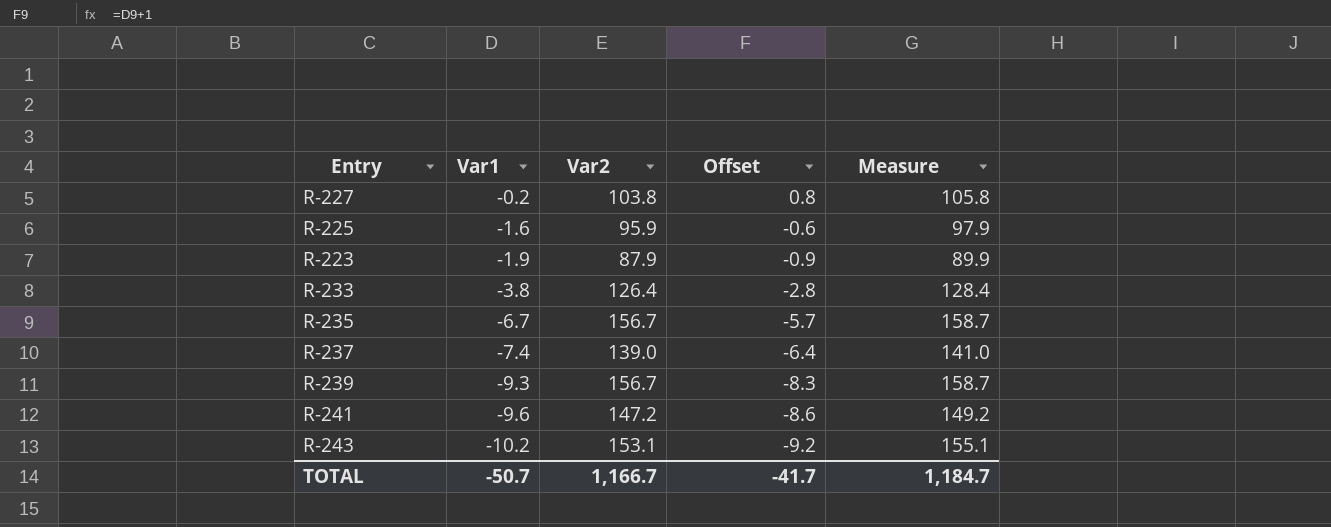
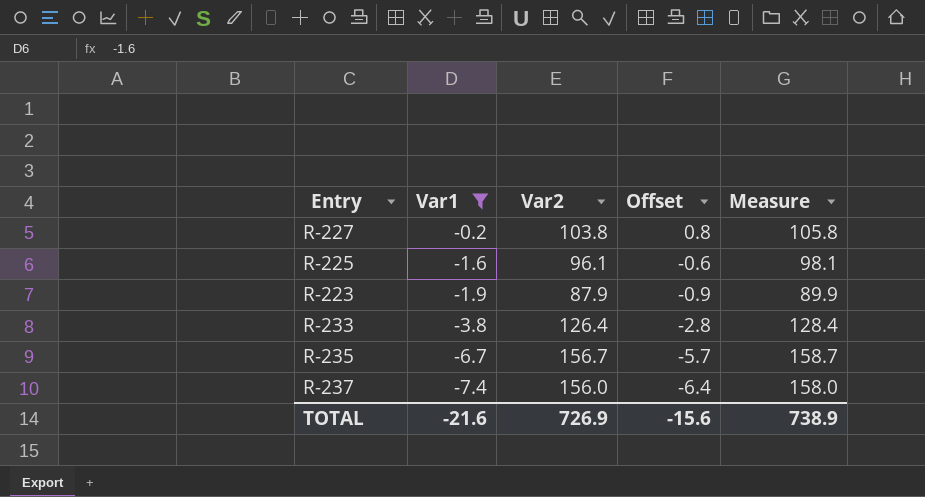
filter: none -> Var1 >= -7.4
R-225 | Var2: 95.9 -> 96.1
R-225 | Measure: 97.9 -> 98.1
R-237 | Var2: 139.0 -> 156.0
R-237 | Measure: 141.0 -> 158.0
TOTAL | Var1: -50.7 -> -21.6
TOTAL | Var2: 1,166.7 -> 726.9
TOTAL | Offset: -41.7 -> -15.6
TOTAL | Measure: 1,184.7 -> 738.9

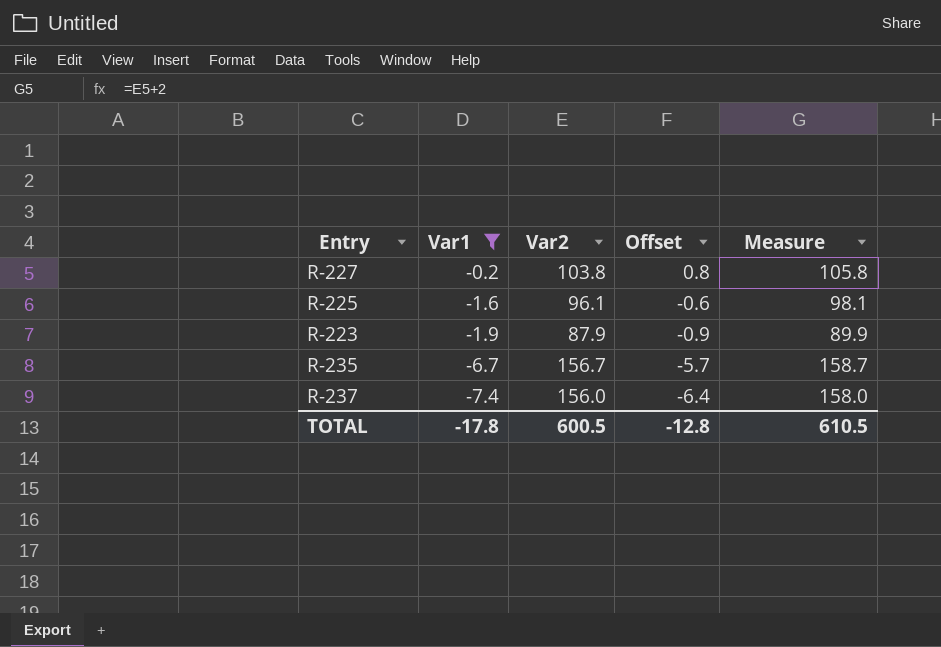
row R-233: -3.8 | 126.4 | -2.8 | 128.4 -> none
TOTAL | Var1: -21.6 -> -17.8
TOTAL | Var2: 726.9 -> 600.5
TOTAL | Offset: -15.6 -> -12.8
TOTAL | Measure: 738.9 -> 610.5

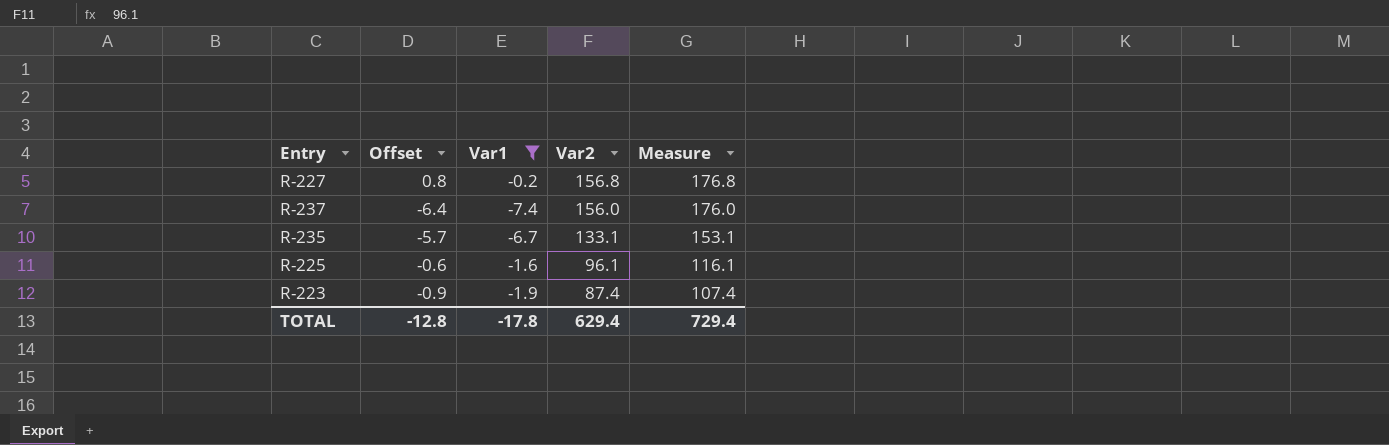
row order: Var1 descending -> Var2 descending
column Offset | position: 4 -> 2
column Measure | formula: [Var2] + 2 -> [Var2] + 20
R-227 | Var2: 103.8 -> 156.8
R-235 | Var2: 156.7 -> 133.1
R-223 | Var2: 87.9 -> 87.4
TOTAL | Var2: 600.5 -> 629.4
TOTAL | Measure: 610.5 -> 729.4

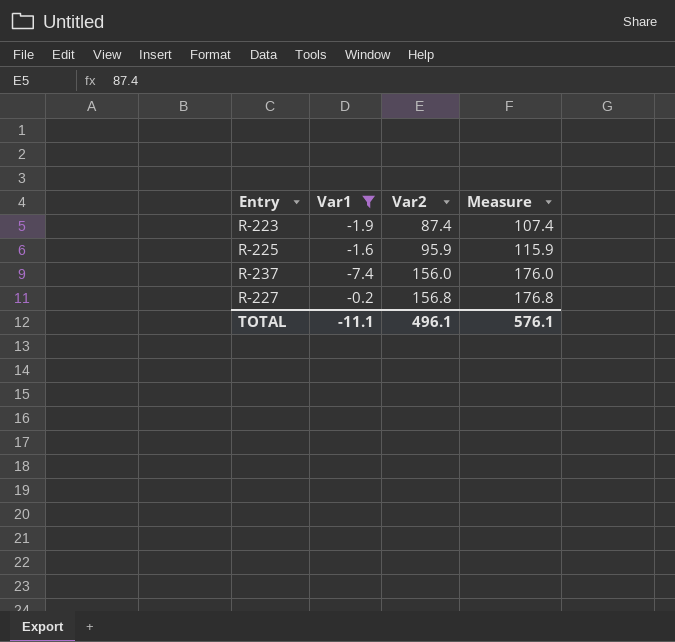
row order: Var2 descending -> Var2 ascending
column Offset | formula: [Var1] + 1 -> none
row R-235: -5.7 | -6.7 | 133.1 | 153.1 -> none
R-225 | Var2: 96.1 -> 95.9
R-225 | Measure: 116.1 -> 115.9
TOTAL | Var1: -17.8 -> -11.1
TOTAL | Var2: 629.4 -> 496.1
TOTAL | Measure: 729.4 -> 576.1

